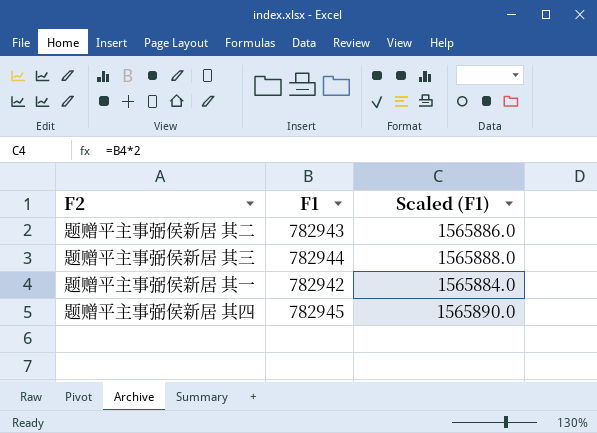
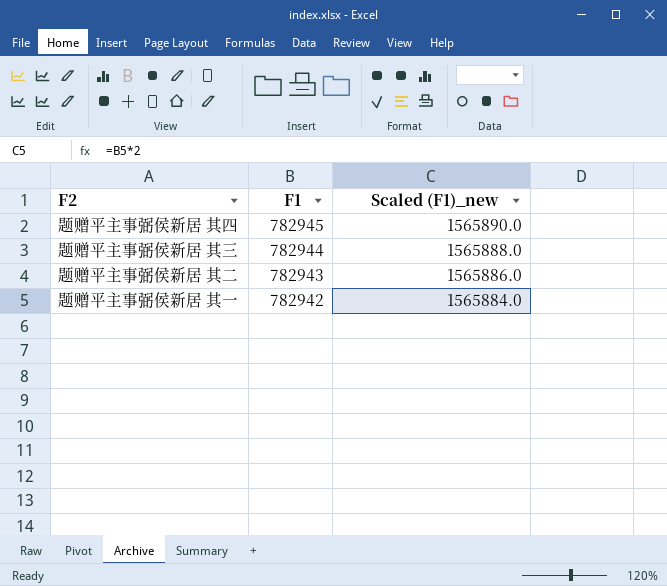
row order: none -> F1 descending
column name: Scaled (F1) -> Scaled (F1)_new

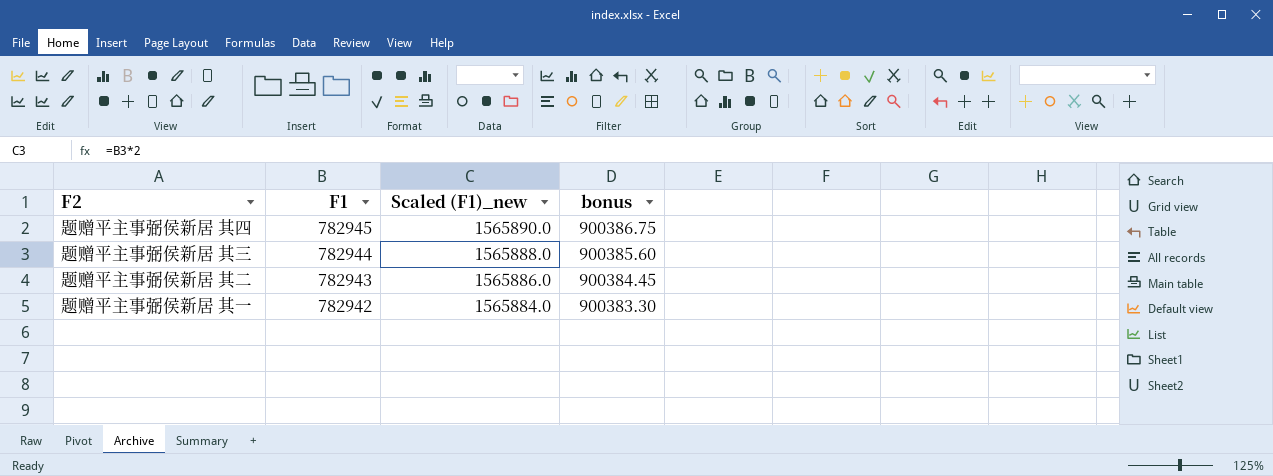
column bonus | formula: none -> [F1] * 1.15

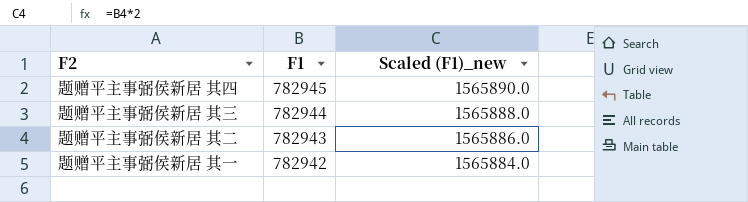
column bonus | formula: [F1] * 1.15 -> none

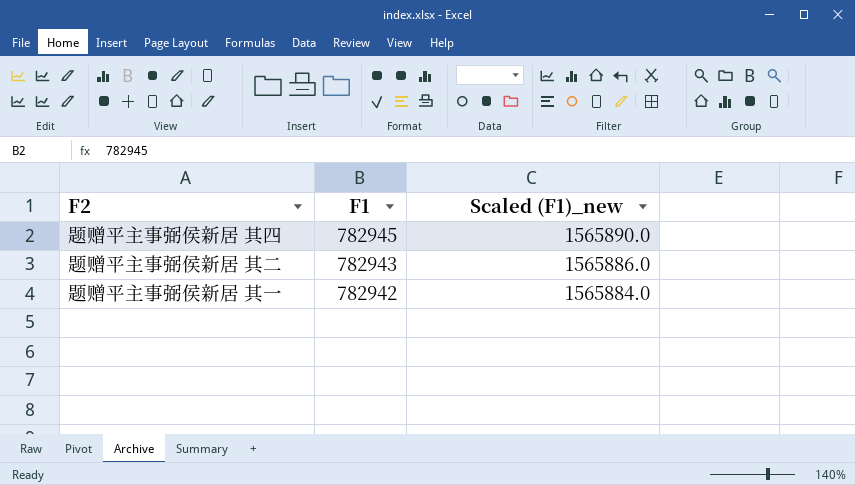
row 题赠平主事弼侯新居 其三: 782944 | 1565888.0 -> none

